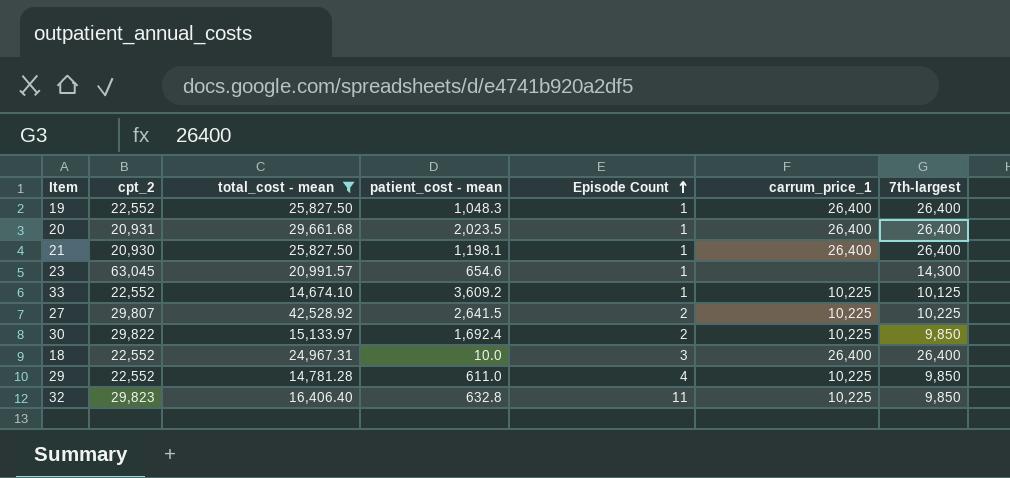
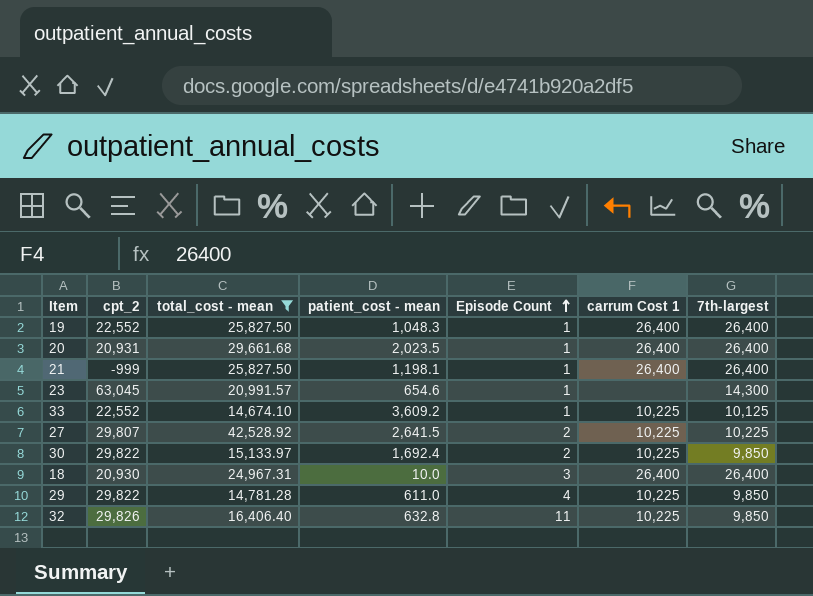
column name: carrum_price_1 -> carrum Cost 1
21 | cpt_2: 20,930 -> -999
18 | cpt_2: 22,552 -> 20,930
29 | cpt_2: 22,552 -> 29,822
32 | cpt_2: 29,823 -> 29,826

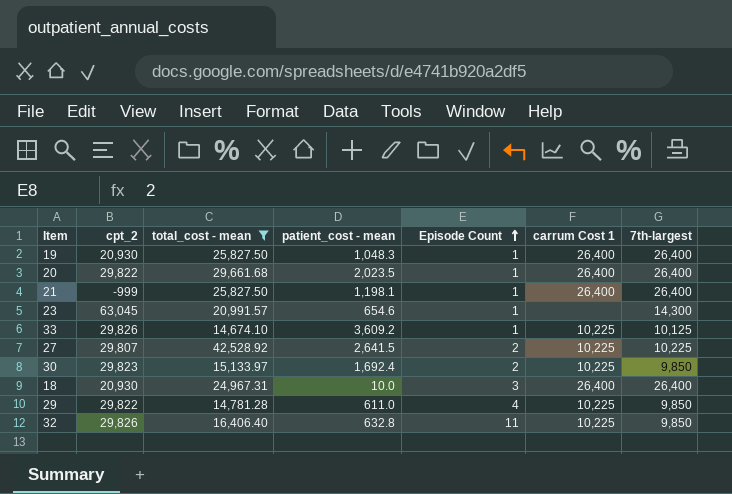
19 | cpt_2: 22,552 -> 20,930
20 | cpt_2: 20,931 -> 29,822
33 | cpt_2: 22,552 -> 29,826
30 | cpt_2: 29,822 -> 29,823

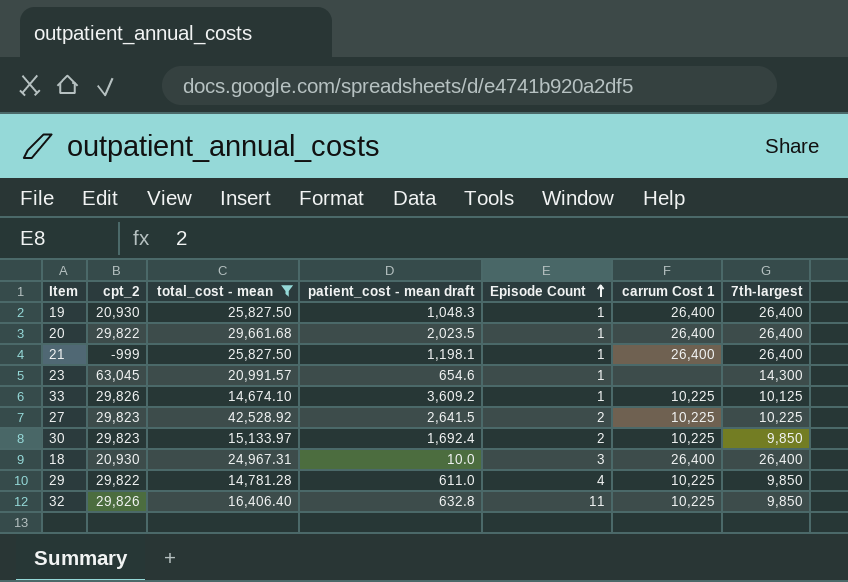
column name: patient_cost - mean -> patient_cost - mean draft
27 | cpt_2: 29,807 -> 29,823

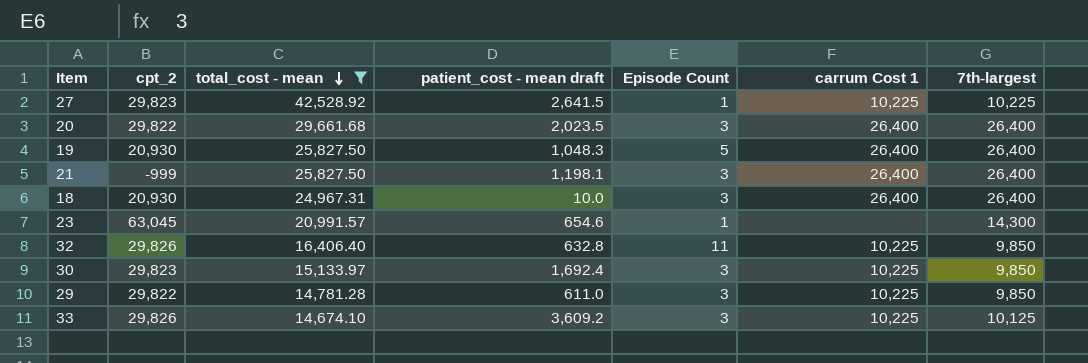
row order: Episode Count ascending -> total_cost - mean descending
27 | Episode Count: 2 -> 1
20 | Episode Count: 1 -> 3
19 | Episode Count: 1 -> 5
21 | Episode Count: 1 -> 3
30 | Episode Count: 2 -> 3
29 | Episode Count: 4 -> 3
33 | Episode Count: 1 -> 3

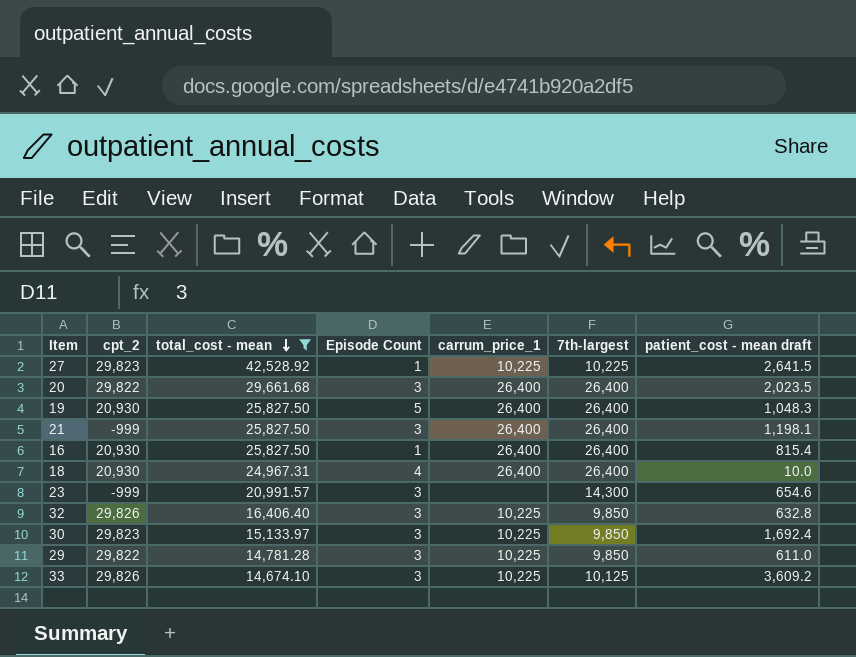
column name: carrum Cost 1 -> carrum_price_1
column patient_cost - mean draft | position: 4 -> 7
row 16: none -> 20,930 | 25,827.50 | 1 | 26,400 | 26,400 | 815.4
18 | Episode Count: 3 -> 4
23 | cpt_2: 63,045 -> -999
23 | Episode Count: 1 -> 3
32 | Episode Count: 11 -> 3

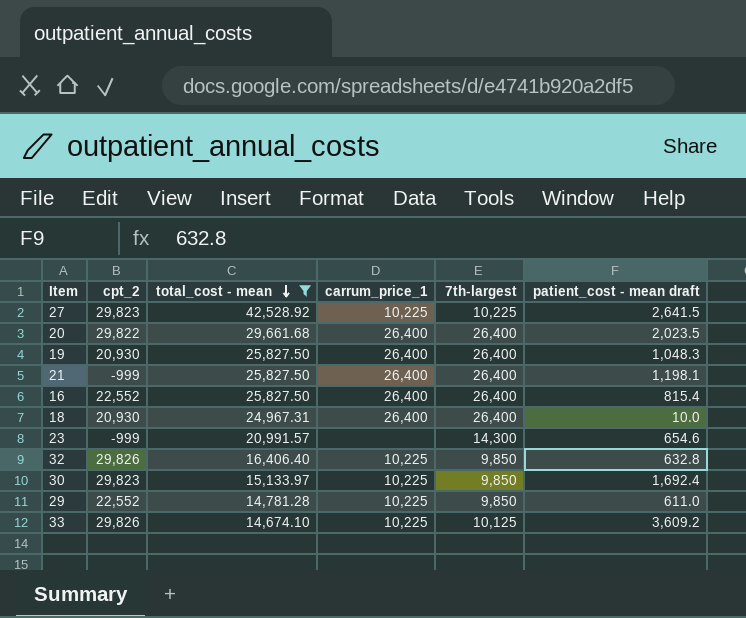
column Episode Count | position: 4 -> none
16 | cpt_2: 20,930 -> 22,552
29 | cpt_2: 29,822 -> 22,552

